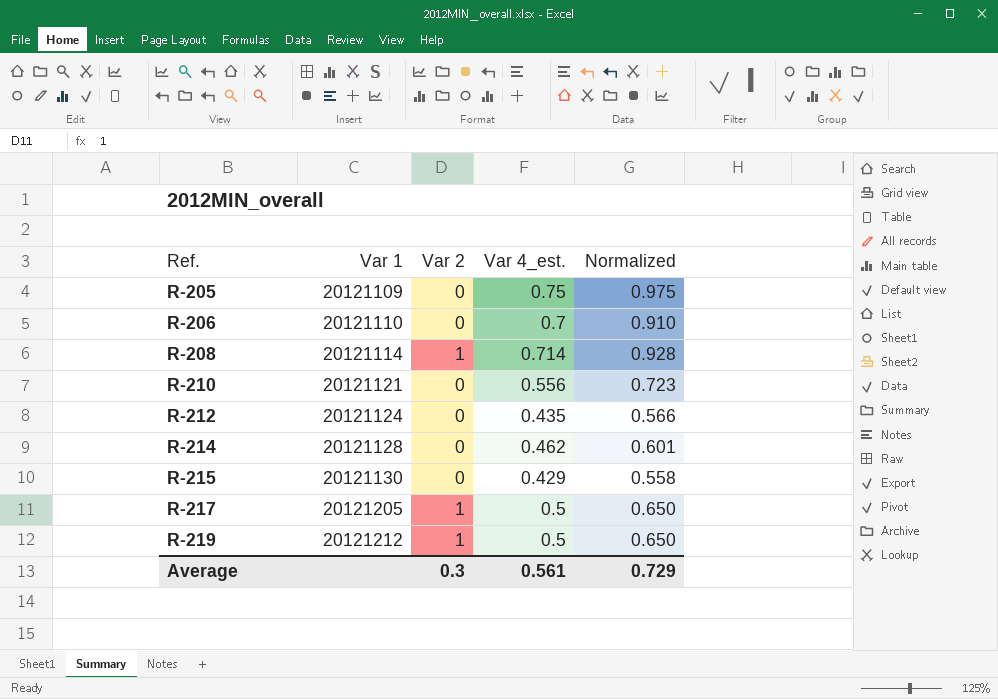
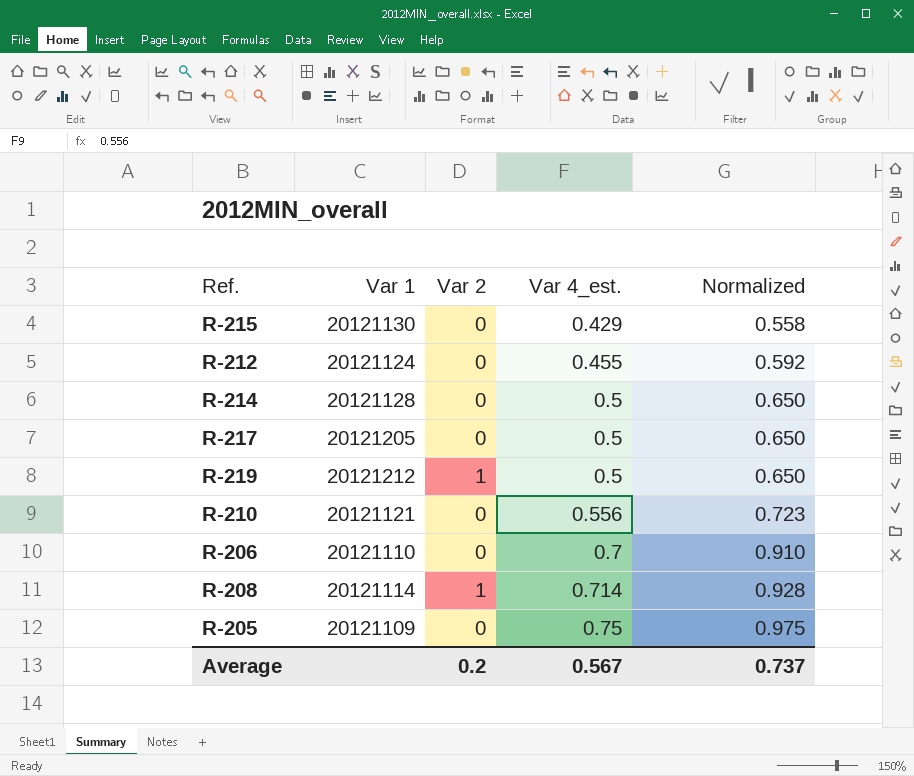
row order: Ref. ascending -> Var 4_est. ascending
R-212 | Var 4_est.: 0.435 -> 0.455
R-212 | Normalized: 0.566 -> 0.592
R-214 | Var 4_est.: 0.462 -> 0.5
R-214 | Normalized: 0.601 -> 0.650
R-217 | Var 2: 1 -> 0
Average | Var 2: 0.3 -> 0.2
Average | Var 4_est.: 0.561 -> 0.567
Average | Normalized: 0.729 -> 0.737

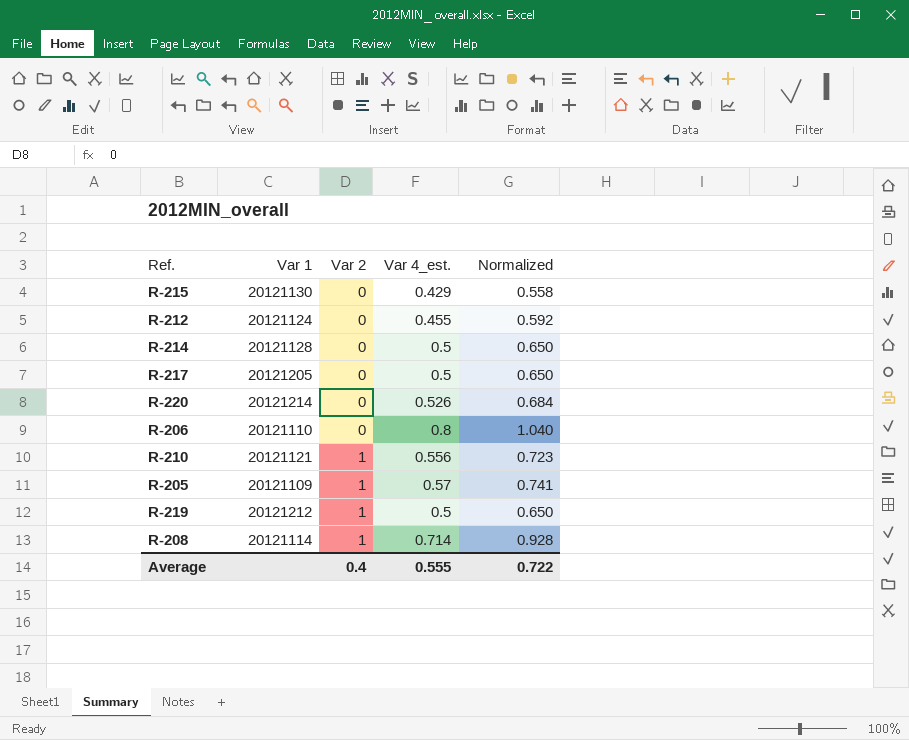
row order: Var 4_est. ascending -> Var 2 ascending
row R-220: none -> 20121214 | 0 | 0.526 | 0.684
R-206 | Var 4_est.: 0.7 -> 0.8
R-206 | Normalized: 0.910 -> 1.040
R-210 | Var 2: 0 -> 1
R-205 | Var 2: 0 -> 1
R-205 | Var 4_est.: 0.75 -> 0.57
R-205 | Normalized: 0.975 -> 0.741
Average | Var 2: 0.2 -> 0.4
Average | Var 4_est.: 0.567 -> 0.555
Average | Normalized: 0.737 -> 0.722

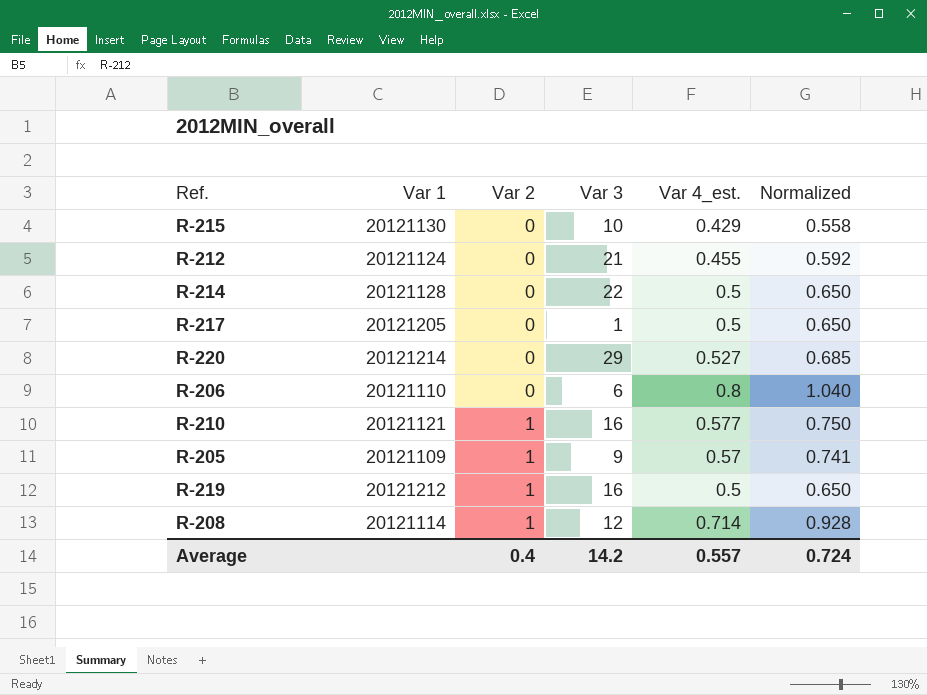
column Var 3 | position: none -> 4
R-220 | Var 4_est.: 0.526 -> 0.527
R-220 | Normalized: 0.684 -> 0.685
R-210 | Var 4_est.: 0.556 -> 0.577
R-210 | Normalized: 0.723 -> 0.750
Average | Var 4_est.: 0.555 -> 0.557
Average | Normalized: 0.722 -> 0.724

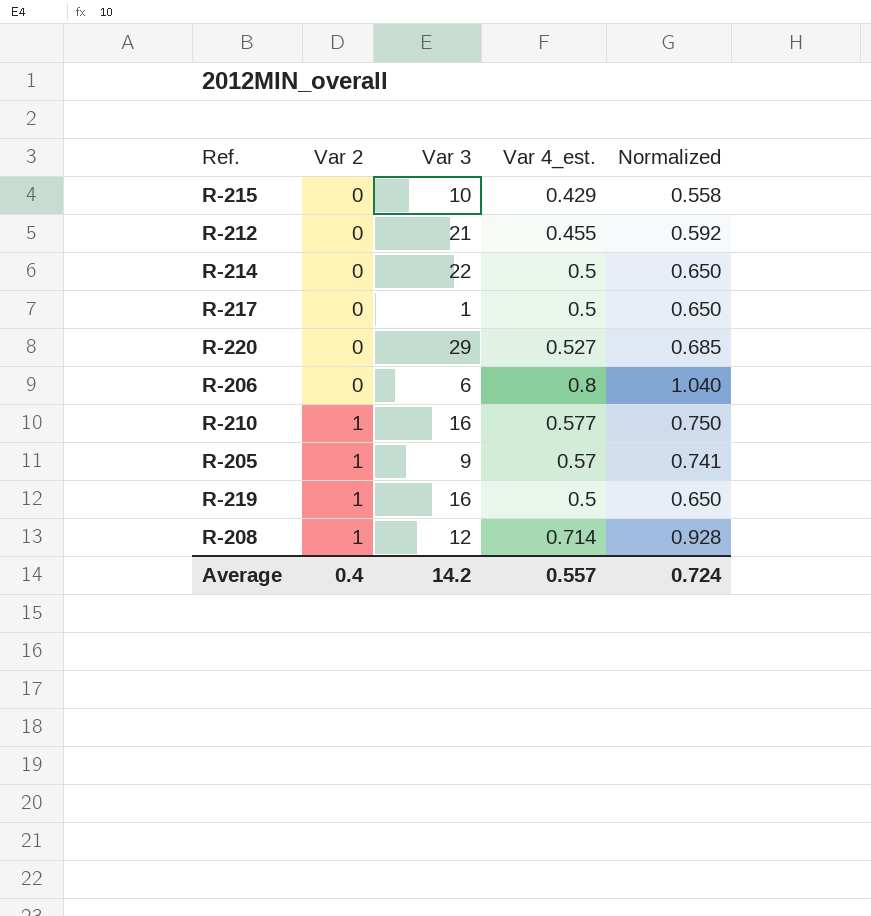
column Var 1 | position: 2 -> none

